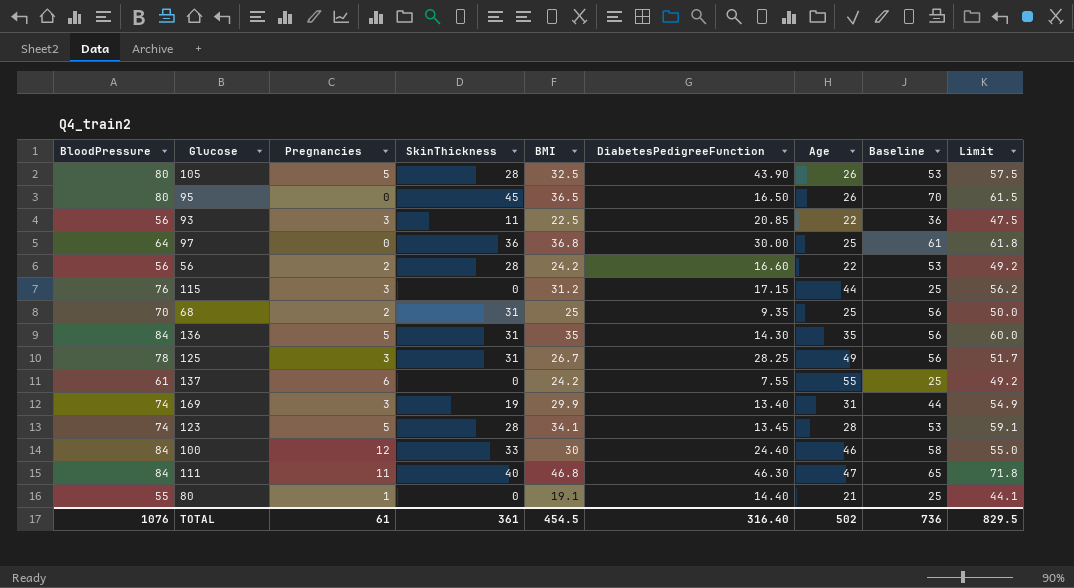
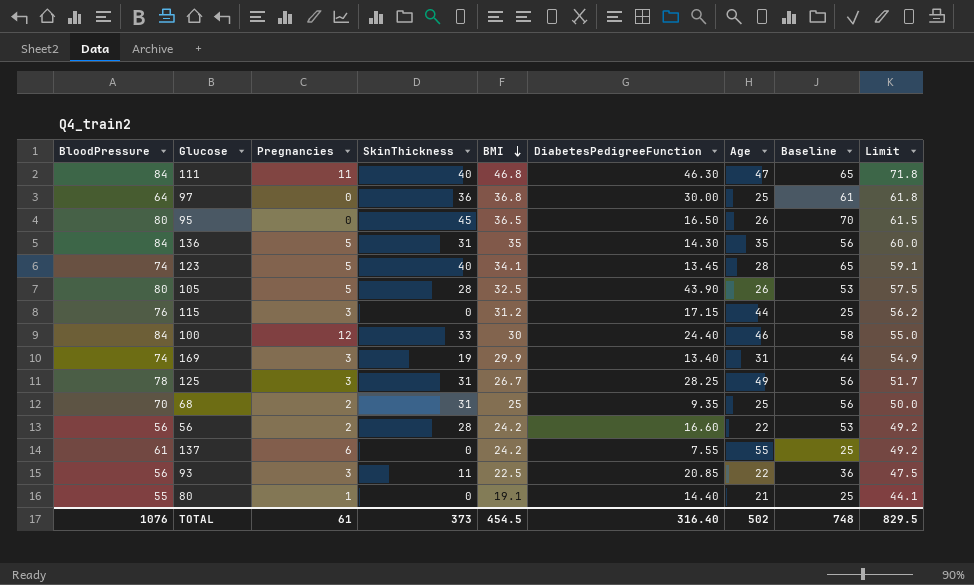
row order: none -> BMI descending
123 | SkinThickness: 28 -> 40
123 | Baseline: 53 -> 65
TOTAL | SkinThickness: 361 -> 373
TOTAL | Baseline: 736 -> 748

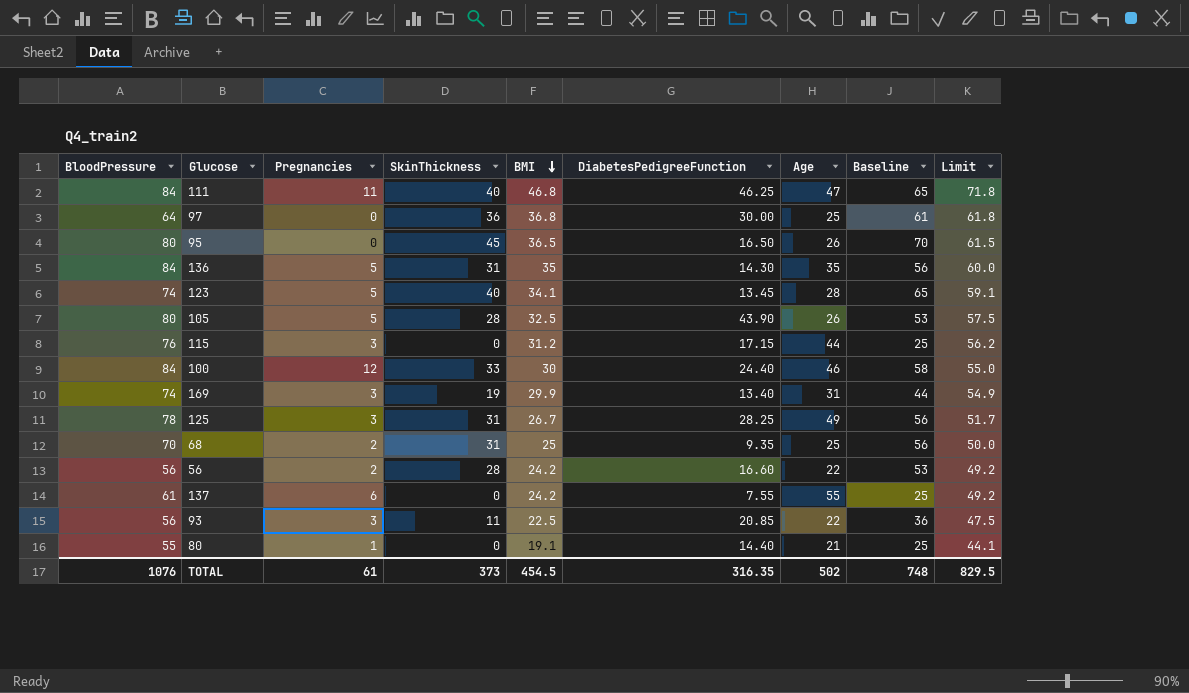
111 | DiabetesPedigreeFunction: 46.30 -> 46.25
TOTAL | DiabetesPedigreeFunction: 316.40 -> 316.35

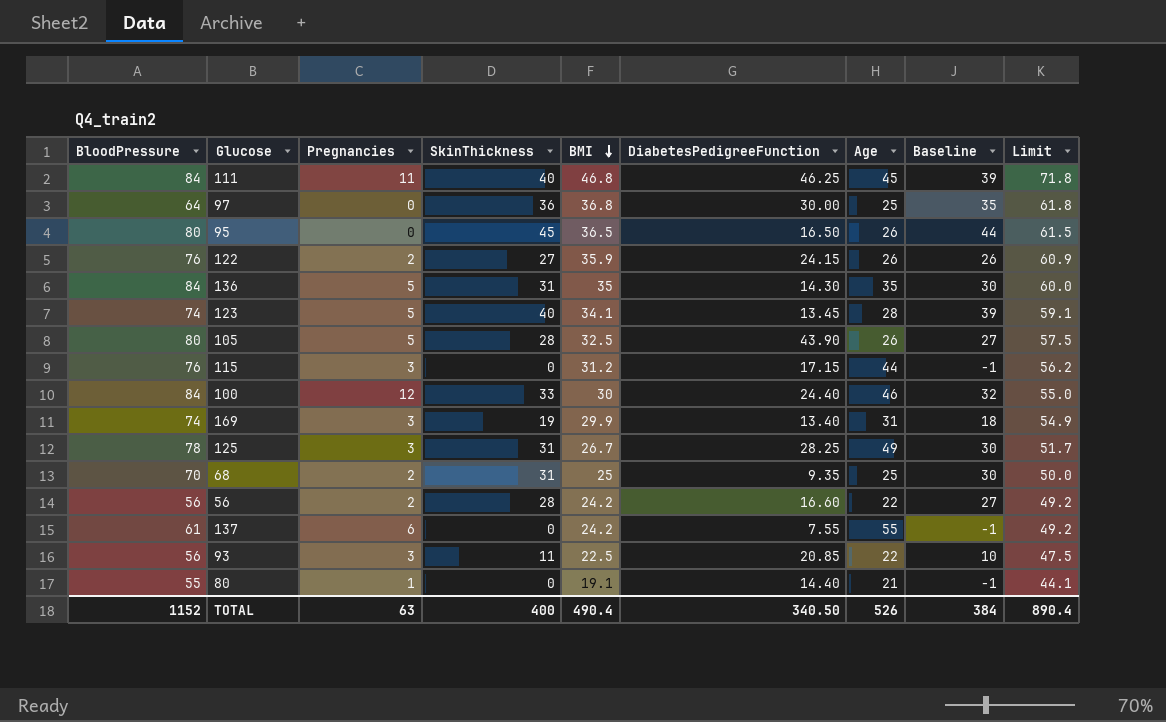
column Baseline | formula: [SkinThickness] + 25 -> [SkinThickness] - 1
111 | Age: 47 -> 45
row 122: none -> 76 | 2 | 27 | 35.9 | 24.15 | 26 | 26 | 60.9
TOTAL | BloodPressure: 1076 -> 1152
TOTAL | Pregnancies: 61 -> 63
TOTAL | SkinThickness: 373 -> 400
TOTAL | BMI: 454.5 -> 490.4
TOTAL | DiabetesPedigreeFunction: 316.35 -> 340.50
TOTAL | Age: 502 -> 526
TOTAL | Baseline: 748 -> 384
TOTAL | Limit: 829.5 -> 890.4

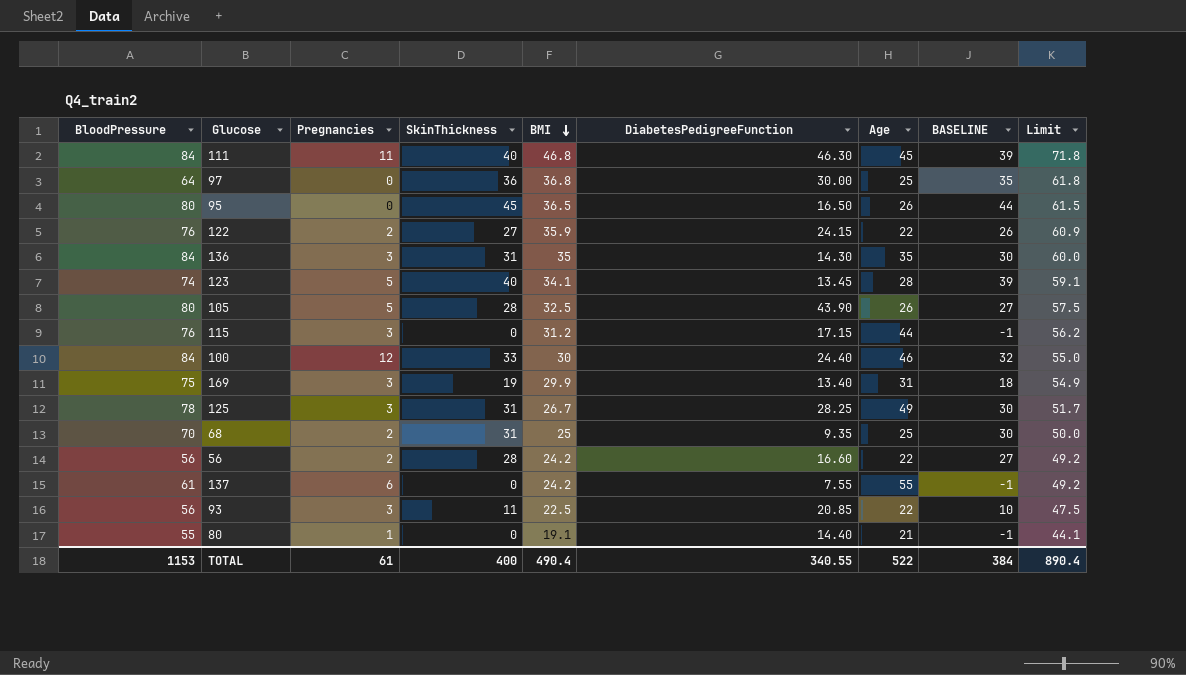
column name: Baseline -> BASELINE
111 | DiabetesPedigreeFunction: 46.25 -> 46.30
122 | Age: 26 -> 22
136 | Pregnancies: 5 -> 3
169 | BloodPressure: 74 -> 75
TOTAL | BloodPressure: 1152 -> 1153
TOTAL | Pregnancies: 63 -> 61
TOTAL | DiabetesPedigreeFunction: 340.50 -> 340.55
TOTAL | Age: 526 -> 522

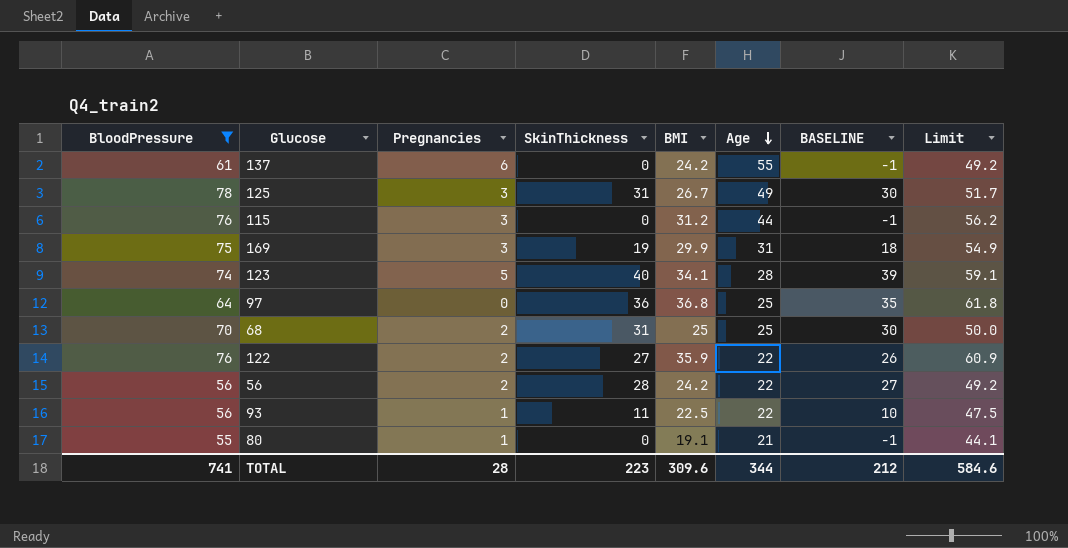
filter: none -> BloodPressure <= 78
row order: BMI descending -> Age descending
column DiabetesPedigreeFunction | position: 6 -> none
93 | Pregnancies: 3 -> 1
TOTAL | BloodPressure: 1153 -> 741
TOTAL | Pregnancies: 61 -> 28
TOTAL | SkinThickness: 400 -> 223
TOTAL | BMI: 490.4 -> 309.6
TOTAL | Age: 522 -> 344
TOTAL | BASELINE: 384 -> 212
TOTAL | Limit: 890.4 -> 584.6

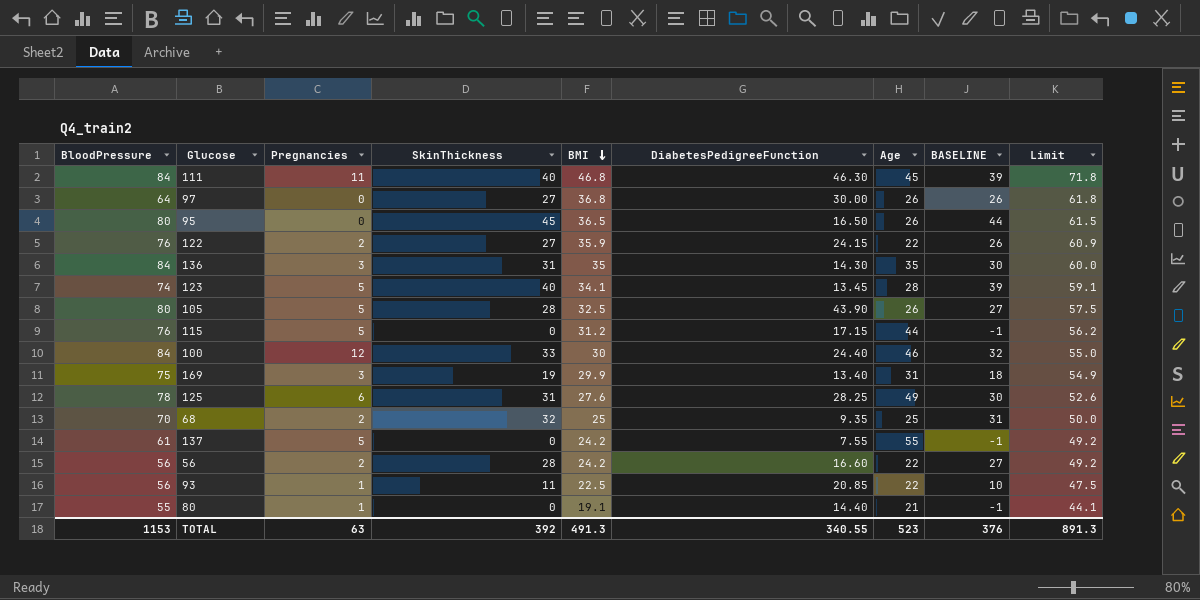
filter: BloodPressure <= 78 -> none
row order: Age descending -> BMI descending
column DiabetesPedigreeFunction | position: none -> 6
97 | SkinThickness: 36 -> 27
97 | Age: 25 -> 26
97 | BASELINE: 35 -> 26
115 | Pregnancies: 3 -> 5
125 | Pregnancies: 3 -> 6
125 | BMI: 26.7 -> 27.6
125 | Limit: 51.7 -> 52.6
68 | SkinThickness: 31 -> 32
68 | BASELINE: 30 -> 31
137 | Pregnancies: 6 -> 5
TOTAL | BloodPressure: 741 -> 1153
TOTAL | Pregnancies: 28 -> 63
TOTAL | SkinThickness: 223 -> 392
TOTAL | BMI: 309.6 -> 491.3
TOTAL | Age: 344 -> 523
TOTAL | BASELINE: 212 -> 376
TOTAL | Limit: 584.6 -> 891.3

